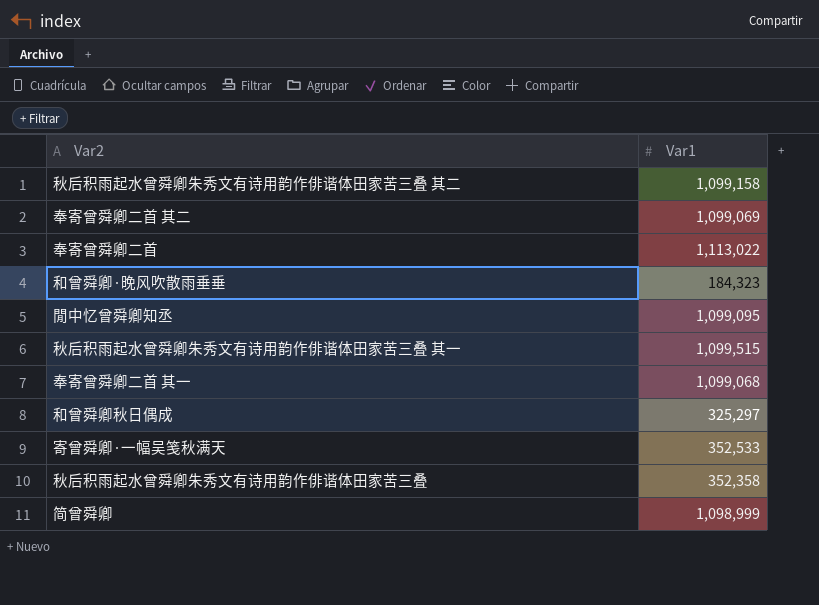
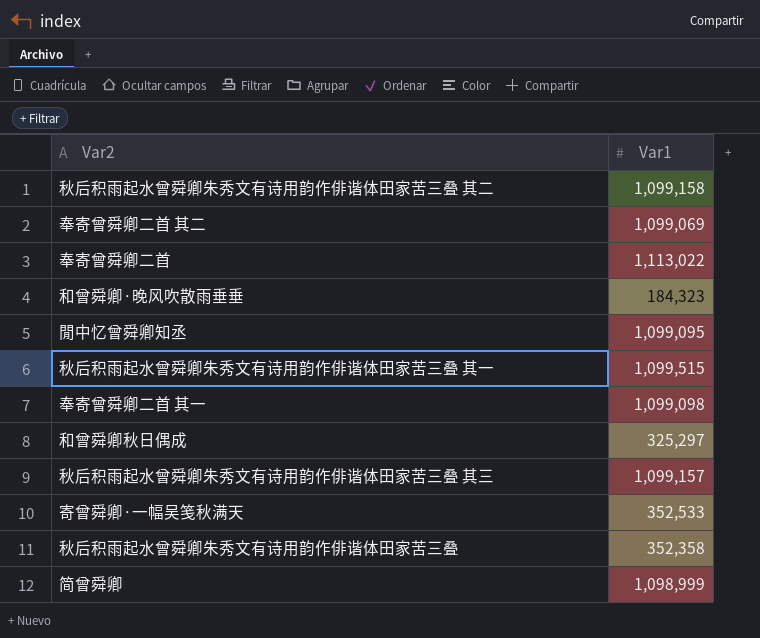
奉寄曾舜卿二首 其一 | Var1: 1,099,068 -> 1,099,098
row 秋后积雨起水曾舜卿朱秀文有诗用韵作俳谐体田家苦三叠 其三: none -> 1,099,157

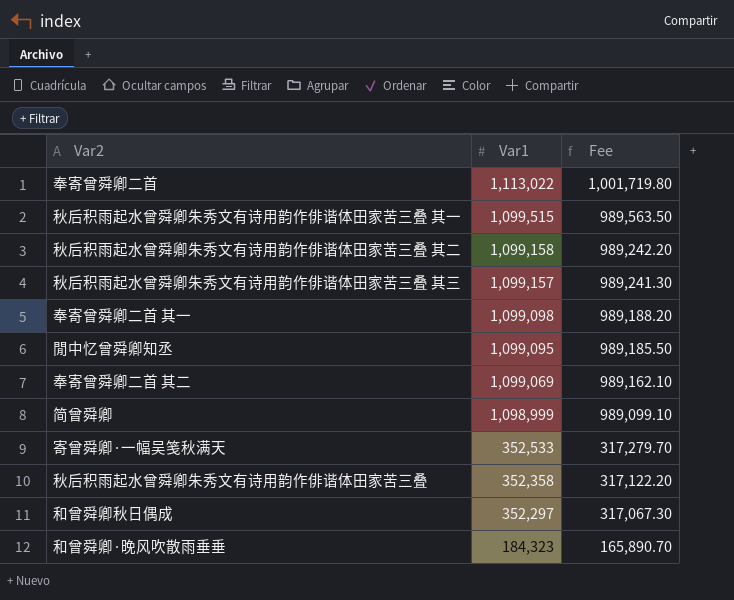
row order: none -> Var1 descending
column Fee | formula: none -> [Var1] * 0.9
和曾舜卿秋日偶成 | Var1: 325,297 -> 352,297

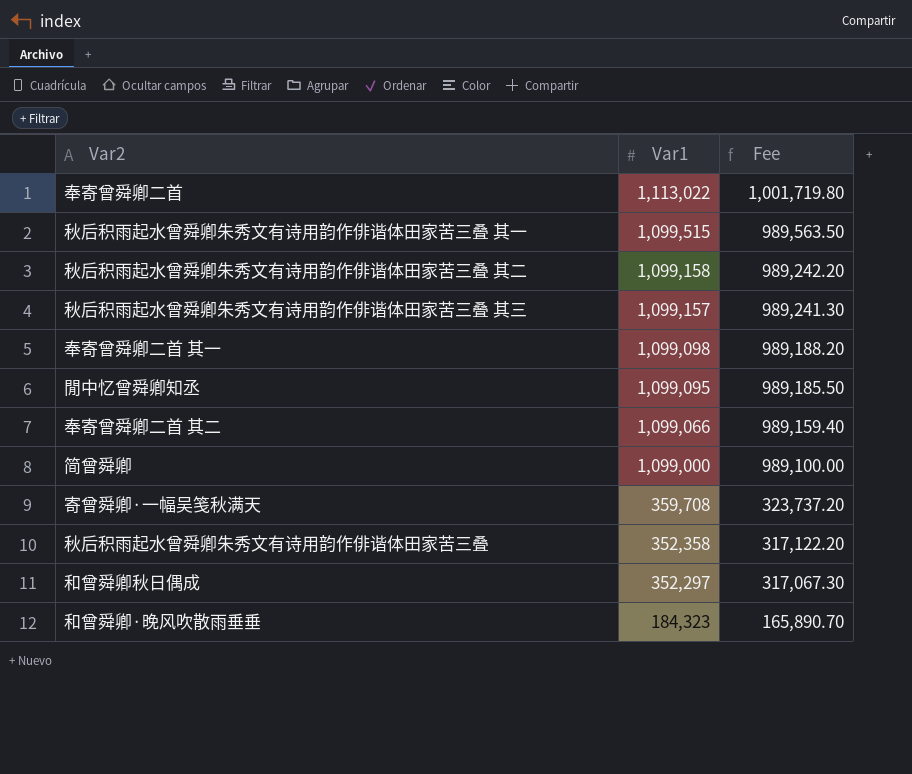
奉寄曾舜卿二首 其二 | Var1: 1,099,069 -> 1,099,066
奉寄曾舜卿二首 其二 | Fee: 989,162.10 -> 989,159.40
简曾舜卿 | Var1: 1,098,999 -> 1,099,000
简曾舜卿 | Fee: 989,099.10 -> 989,100.00
寄曾舜卿·一幅吴笺秋满天 | Var1: 352,533 -> 359,708
寄曾舜卿·一幅吴笺秋满天 | Fee: 317,279.70 -> 323,737.20

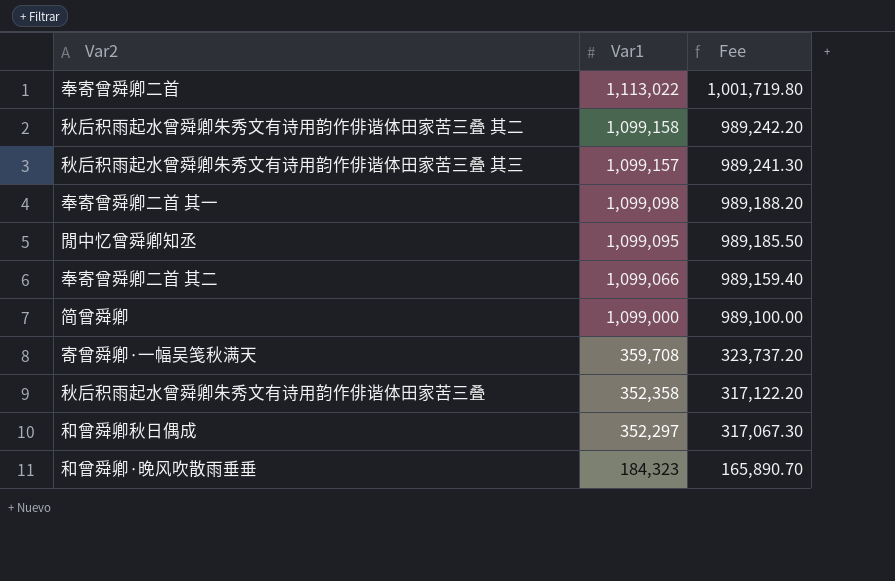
row 秋后积雨起水曾舜卿朱秀文有诗用韵作俳谐体田家苦三叠 其一: 1,099,515 | 989,563.50 -> none

